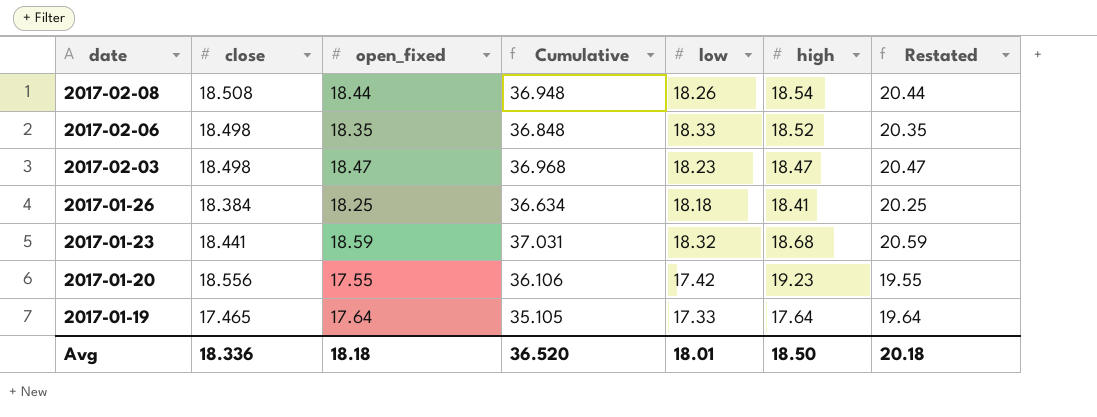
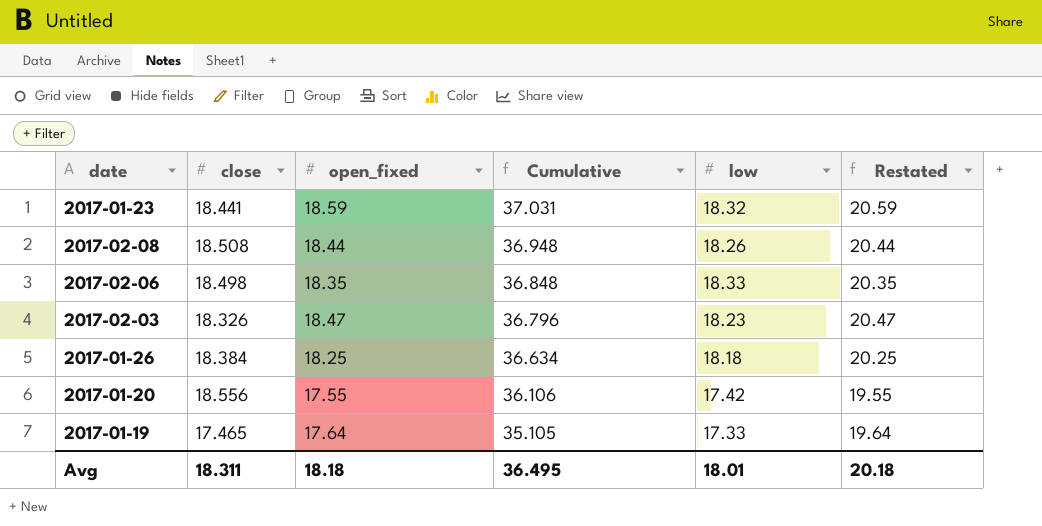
row order: date descending -> Cumulative descending
column high | position: 6 -> none
2017-02-03 | close: 18.498 -> 18.326
2017-02-03 | Cumulative: 36.968 -> 36.796
Avg | close: 18.336 -> 18.311
Avg | Cumulative: 36.520 -> 36.495

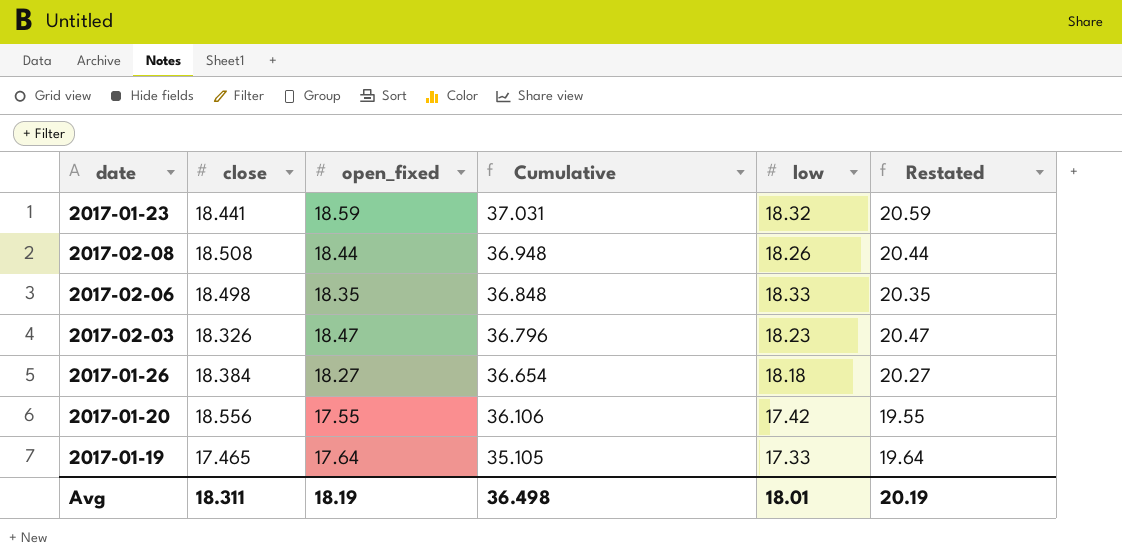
2017-01-26 | open_fixed: 18.25 -> 18.27
2017-01-26 | Cumulative: 36.634 -> 36.654
2017-01-26 | Restated: 20.25 -> 20.27
Avg | open_fixed: 18.18 -> 18.19
Avg | Cumulative: 36.495 -> 36.498
Avg | Restated: 20.18 -> 20.19

